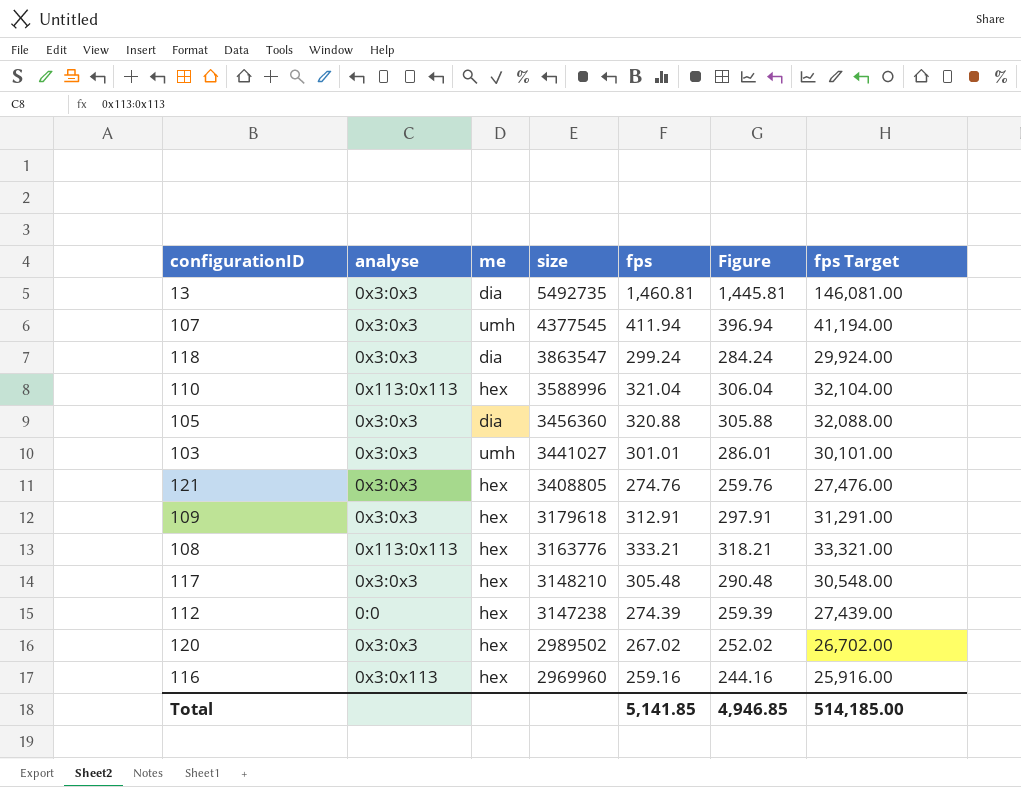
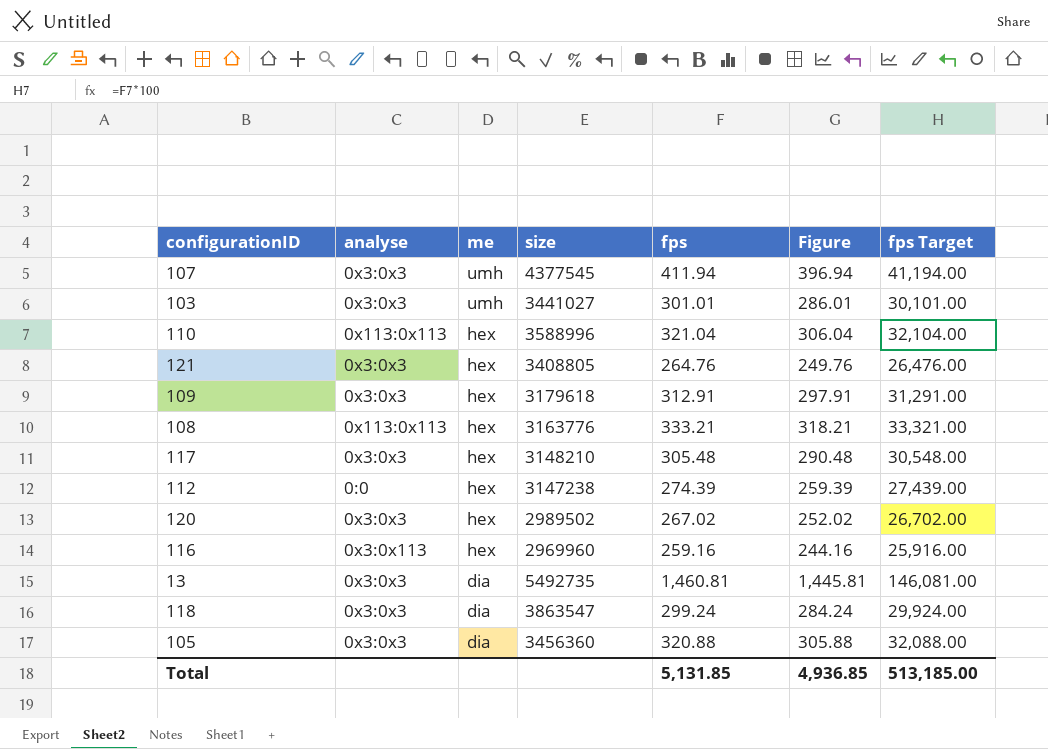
row order: size descending -> me descending
121 | fps: 274.76 -> 264.76
121 | Figure: 259.76 -> 249.76
121 | fps Target: 27,476.00 -> 26,476.00
Total | fps: 5,141.85 -> 5,131.85
Total | Figure: 4,946.85 -> 4,936.85
Total | fps Target: 514,185.00 -> 513,185.00

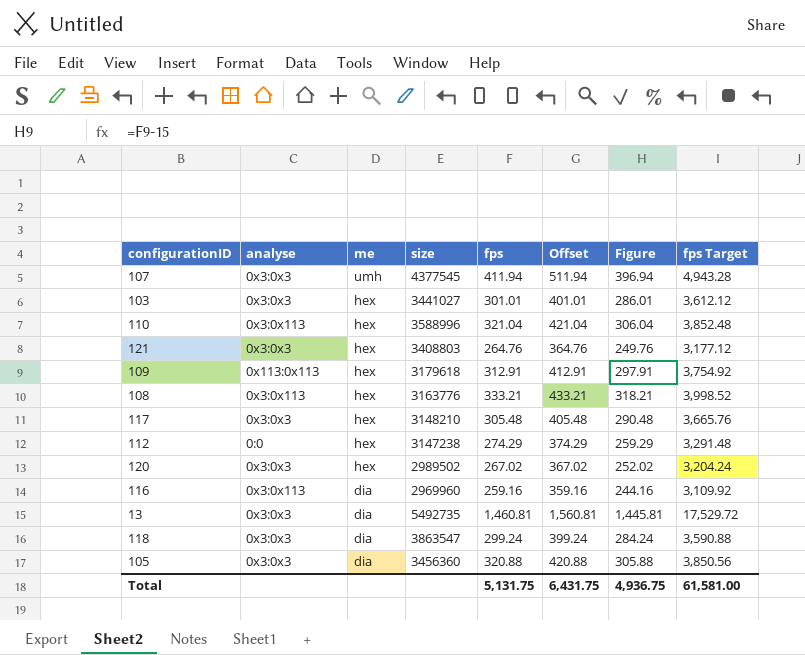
column Offset | formula: none -> [fps] + 100
column fps Target | formula: [fps] * 100 -> [fps] * 12
103 | me: umh -> hex
110 | analyse: 0x113:0x113 -> 0x3:0x113
121 | size: 3408805 -> 3408803
109 | analyse: 0x3:0x3 -> 0x113:0x113
108 | analyse: 0x113:0x113 -> 0x3:0x113
112 | fps: 274.39 -> 274.29
112 | Figure: 259.39 -> 259.29
116 | me: hex -> dia
Total | fps: 5,131.85 -> 5,131.75
Total | Figure: 4,936.85 -> 4,936.75
Total | fps Target: 513,185.00 -> 61,581.00

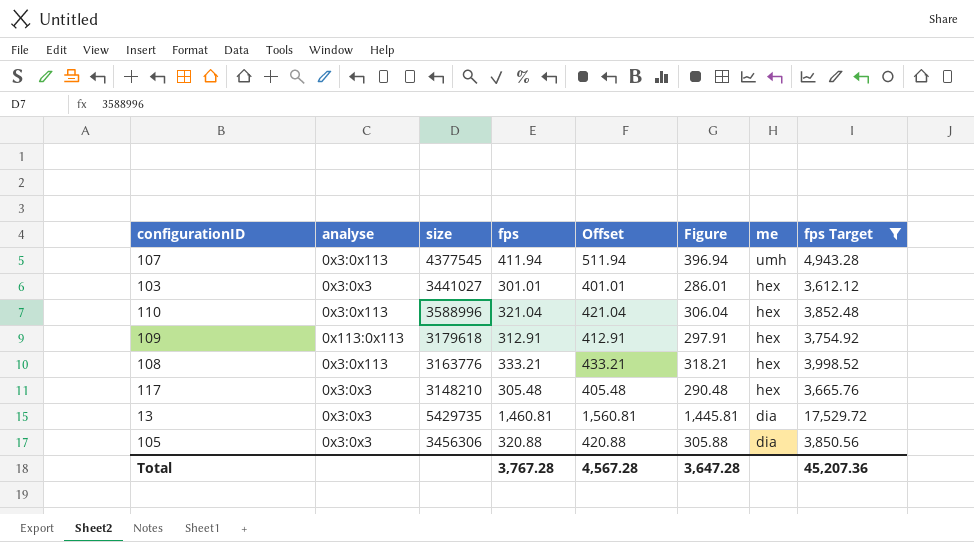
filter: none -> fps Target >= 3,612.12
column me | position: 3 -> 7
107 | analyse: 0x3:0x3 -> 0x3:0x113
13 | size: 5492735 -> 5429735
105 | size: 3456360 -> 3456306
Total | fps: 5,131.75 -> 3,767.28
Total | Offset: 6,431.75 -> 4,567.28
Total | Figure: 4,936.75 -> 3,647.28
Total | fps Target: 61,581.00 -> 45,207.36

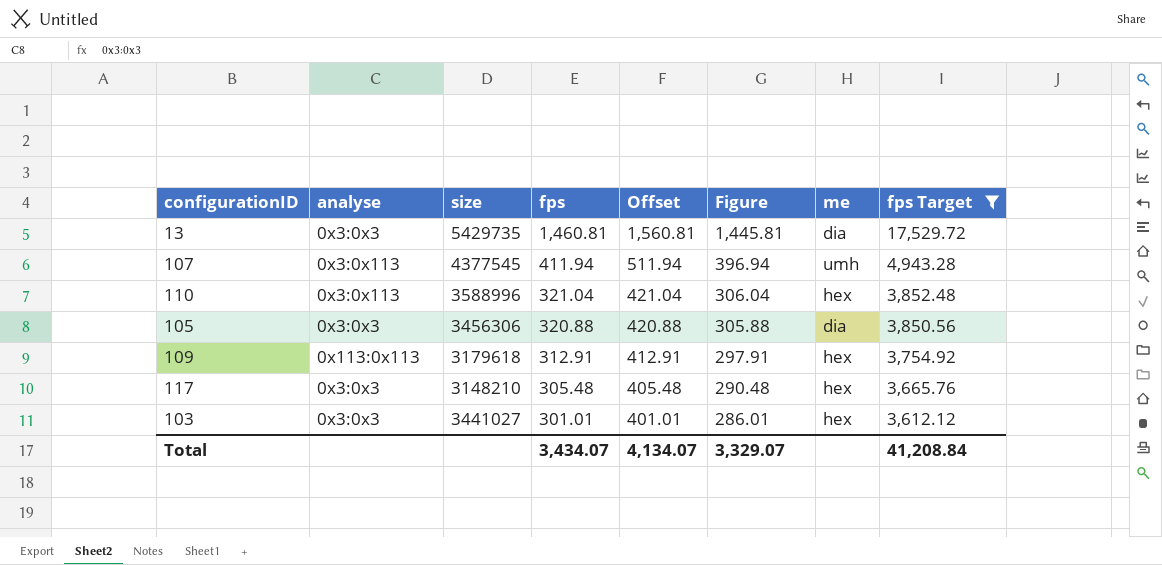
row order: me descending -> fps descending
row 108: 0x3:0x113 | 3163776 | 333.21 | 433.21 | 318.21 | hex | 3,998.52 -> none
Total | fps: 3,767.28 -> 3,434.07
Total | Offset: 4,567.28 -> 4,134.07
Total | Figure: 3,647.28 -> 3,329.07
Total | fps Target: 45,207.36 -> 41,208.84

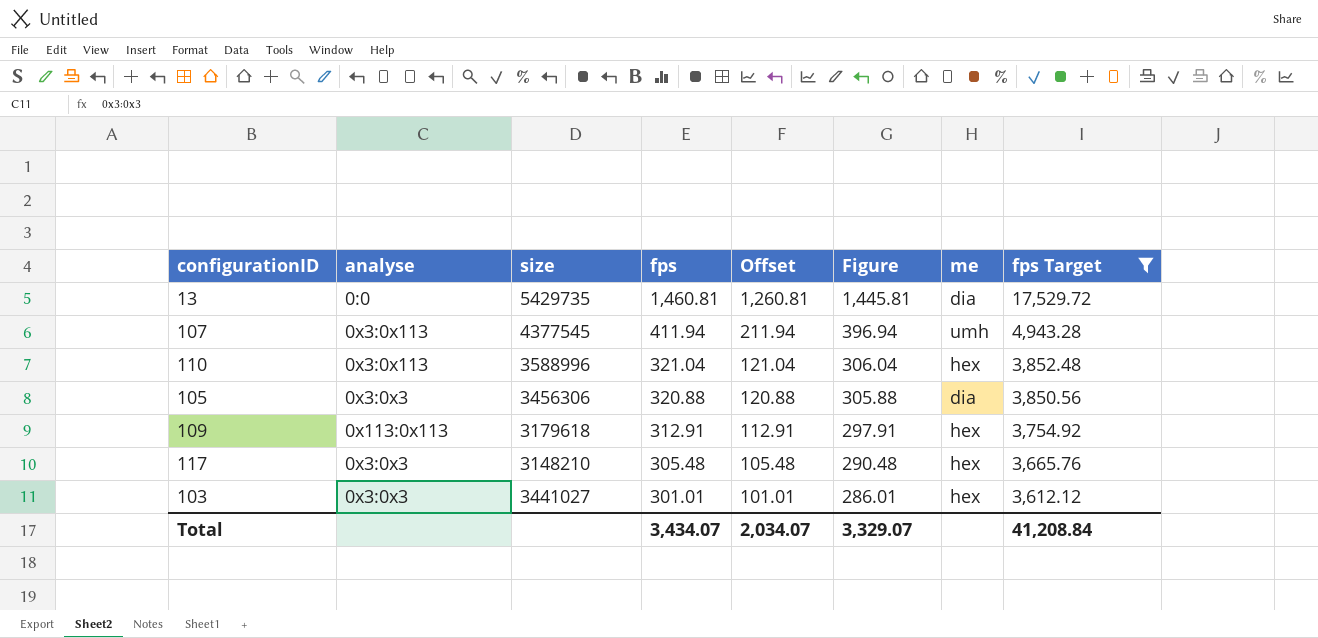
column Offset | formula: [fps] + 100 -> [fps] - 200
13 | analyse: 0x3:0x3 -> 0:0
Total | Offset: 4,134.07 -> 2,034.07

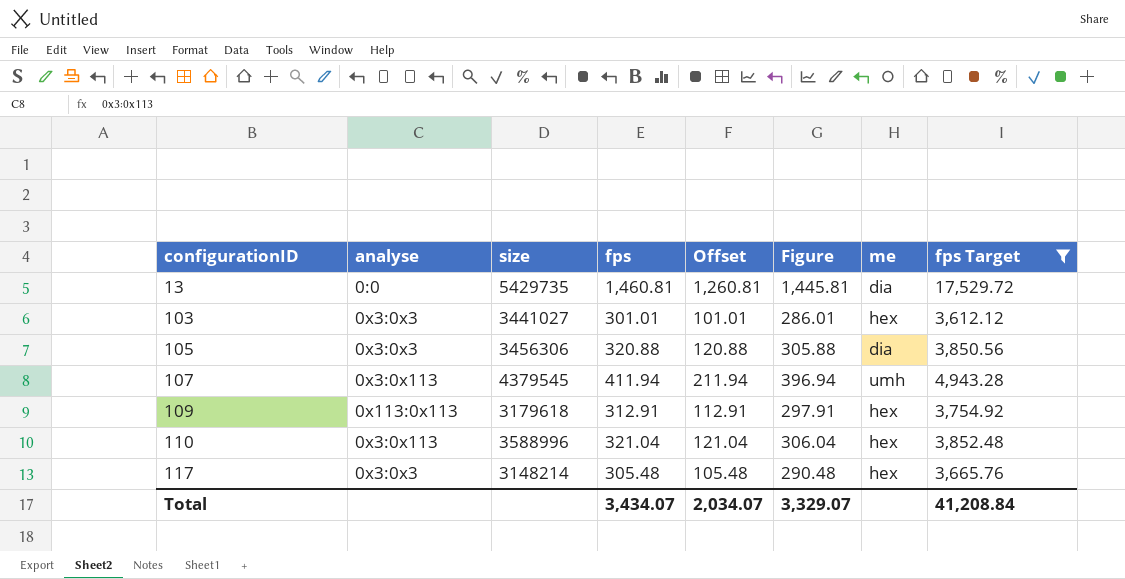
row order: fps descending -> configurationID ascending
107 | size: 4377545 -> 4379545
117 | size: 3148210 -> 3148214

